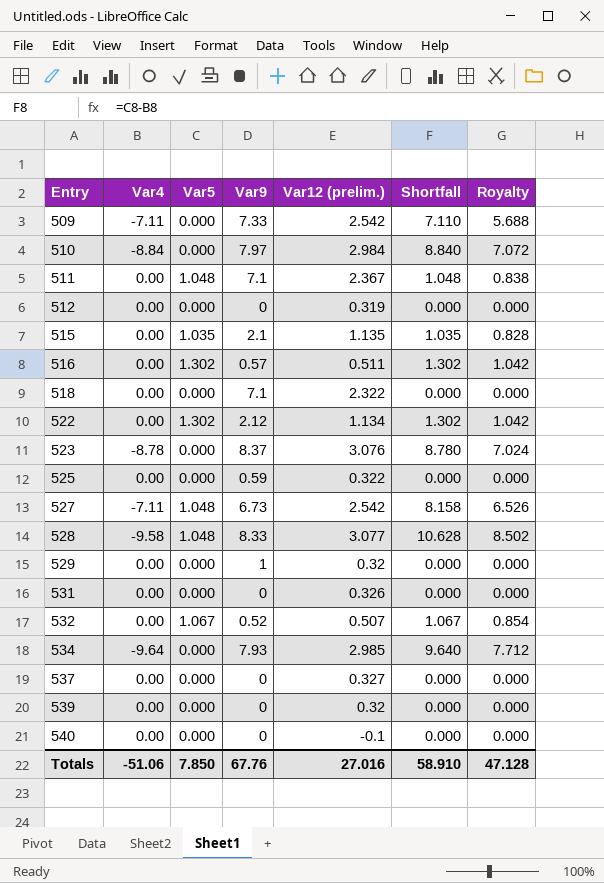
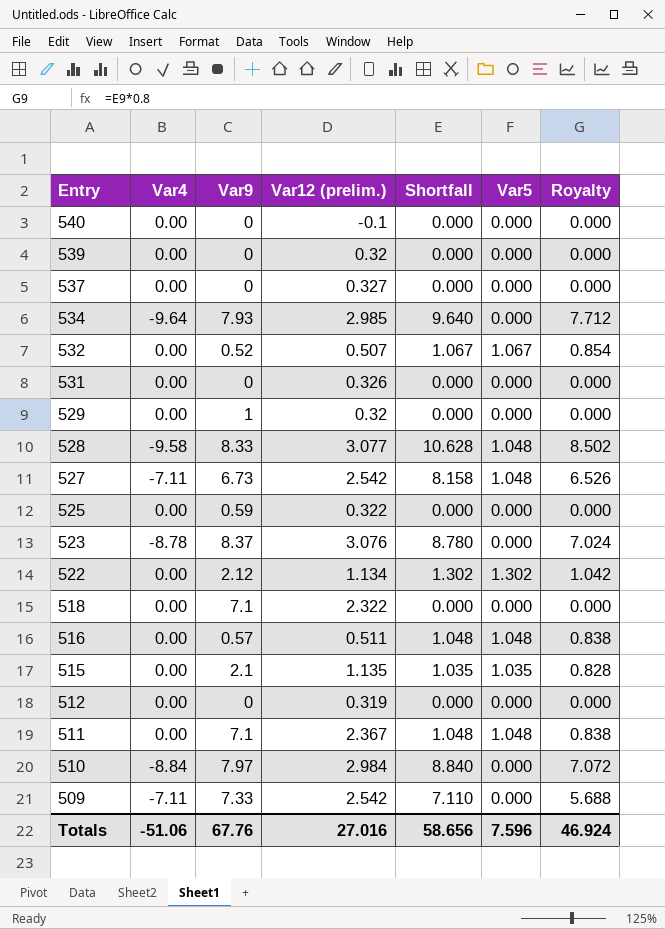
row order: Entry ascending -> Entry descending
column Var5 | position: 3 -> 6
516 | Shortfall: 1.302 -> 1.048
516 | Var5: 1.302 -> 1.048
516 | Royalty: 1.042 -> 0.838
Totals | Shortfall: 58.910 -> 58.656
Totals | Var5: 7.850 -> 7.596
Totals | Royalty: 47.128 -> 46.924

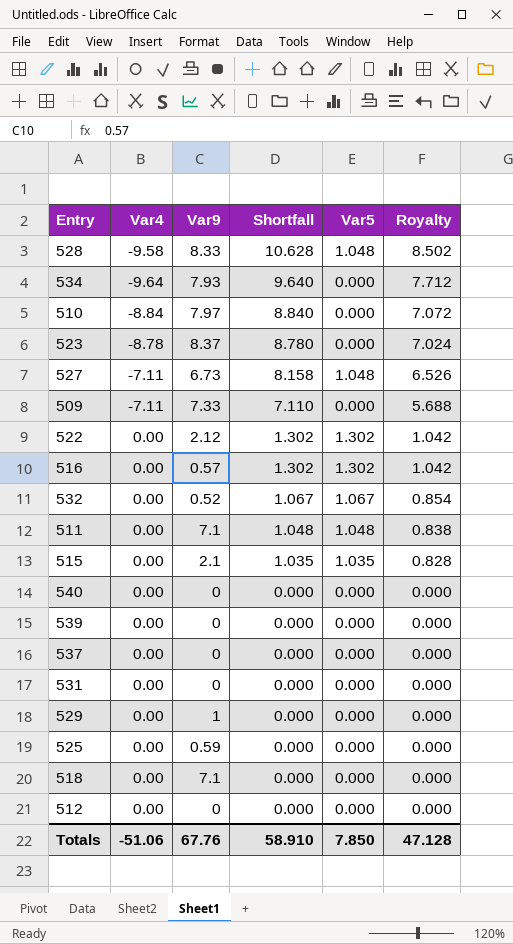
row order: Entry descending -> Shortfall descending
column Var12 (prelim.) | position: 4 -> none
516 | Shortfall: 1.048 -> 1.302
516 | Var5: 1.048 -> 1.302
516 | Royalty: 0.838 -> 1.042
Totals | Shortfall: 58.656 -> 58.910
Totals | Var5: 7.596 -> 7.850
Totals | Royalty: 46.924 -> 47.128

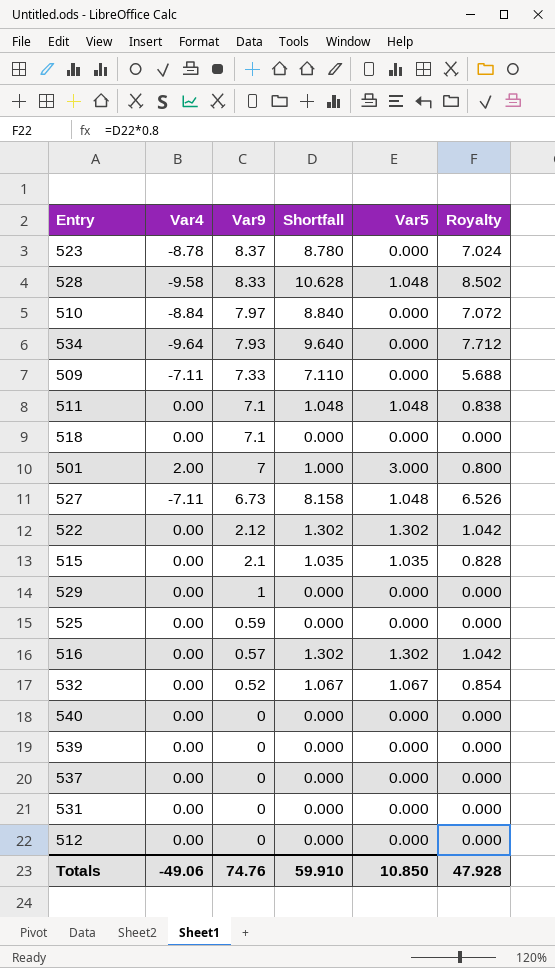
row order: Shortfall descending -> Var9 descending
row 501: none -> 2.00 | 7 | 1.000 | 3.000 | 0.800
Totals | Var4: -51.06 -> -49.06
Totals | Var9: 67.76 -> 74.76
Totals | Shortfall: 58.910 -> 59.910
Totals | Var5: 7.850 -> 10.850
Totals | Royalty: 47.128 -> 47.928

